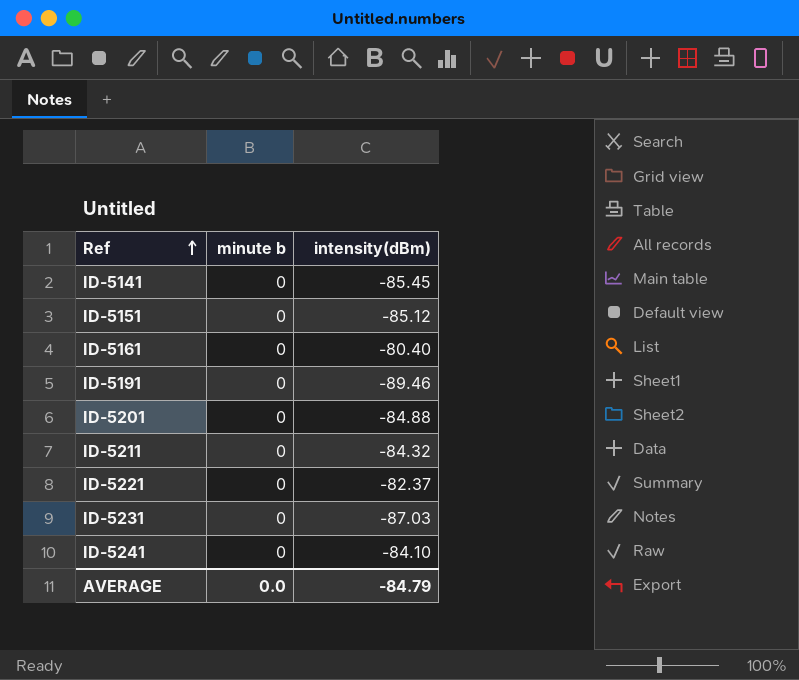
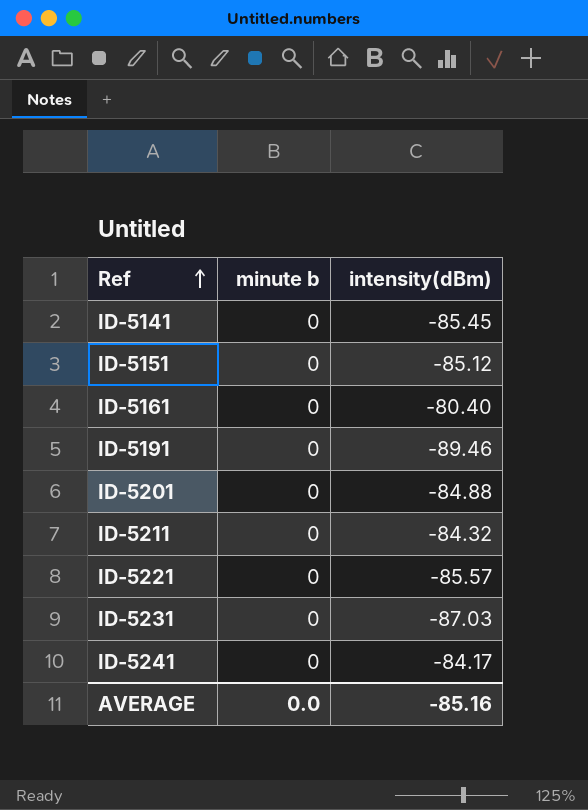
ID-5221 | intensity(dBm): -82.37 -> -85.57
ID-5241 | intensity(dBm): -84.10 -> -84.17
AVERAGE | intensity(dBm): -84.79 -> -85.16

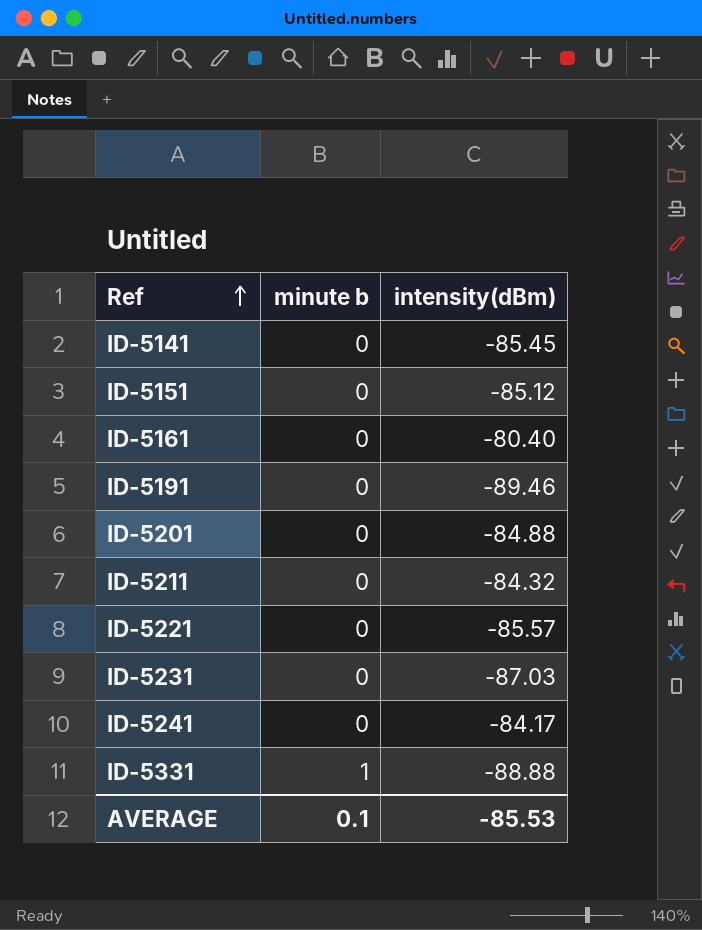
row ID-5331: none -> 1 | -88.88
AVERAGE | minute b: 0.0 -> 0.1
AVERAGE | intensity(dBm): -85.16 -> -85.53

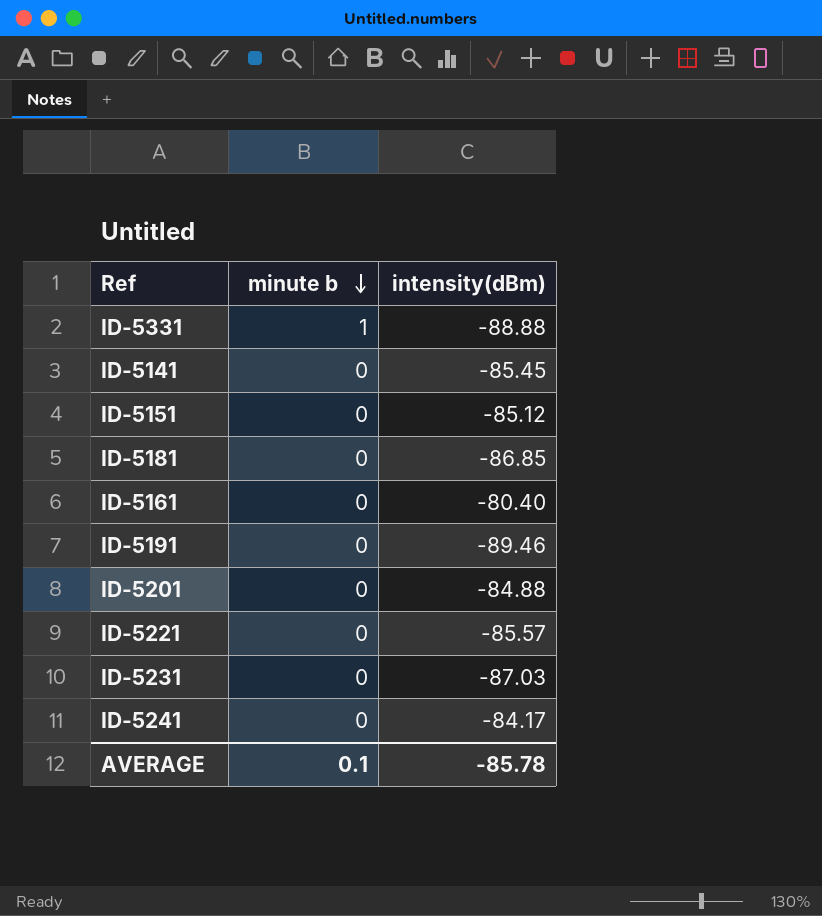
row order: Ref ascending -> minute b descending
row ID-5211: 0 | -84.32 -> none
row ID-5181: none -> 0 | -86.85
AVERAGE | intensity(dBm): -85.53 -> -85.78

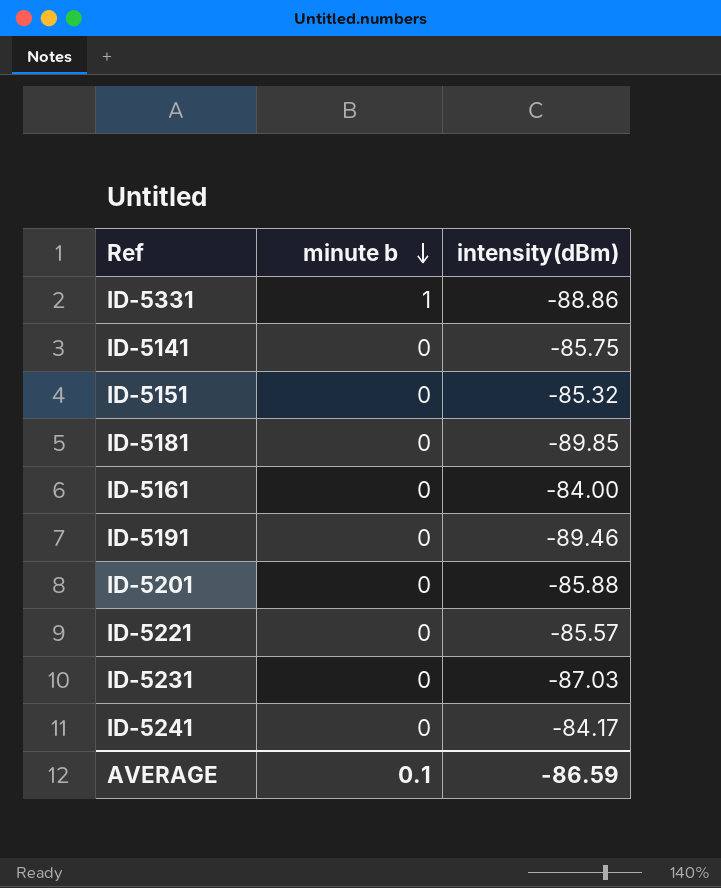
ID-5331 | intensity(dBm): -88.88 -> -88.86
ID-5141 | intensity(dBm): -85.45 -> -85.75
ID-5151 | intensity(dBm): -85.12 -> -85.32
ID-5181 | intensity(dBm): -86.85 -> -89.85
ID-5161 | intensity(dBm): -80.40 -> -84.00
ID-5201 | intensity(dBm): -84.88 -> -85.88
AVERAGE | intensity(dBm): -85.78 -> -86.59

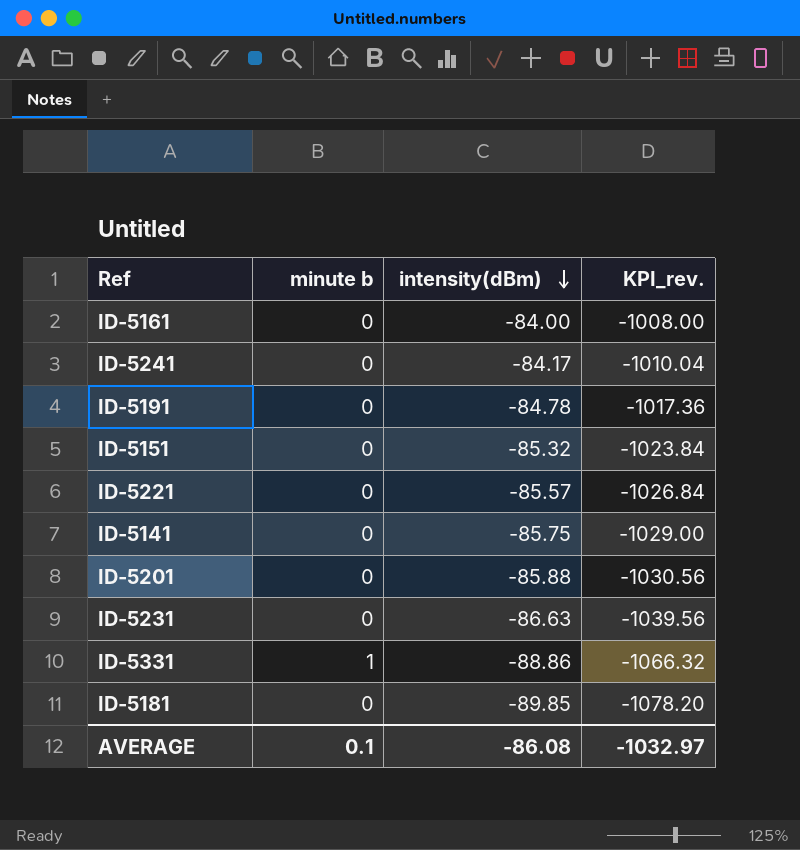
row order: minute b descending -> intensity(dBm) descending
column KPI_rev. | formula: none -> [intensity(dBm)] * 12
ID-5191 | intensity(dBm): -89.46 -> -84.78
ID-5231 | intensity(dBm): -87.03 -> -86.63
AVERAGE | intensity(dBm): -86.59 -> -86.08

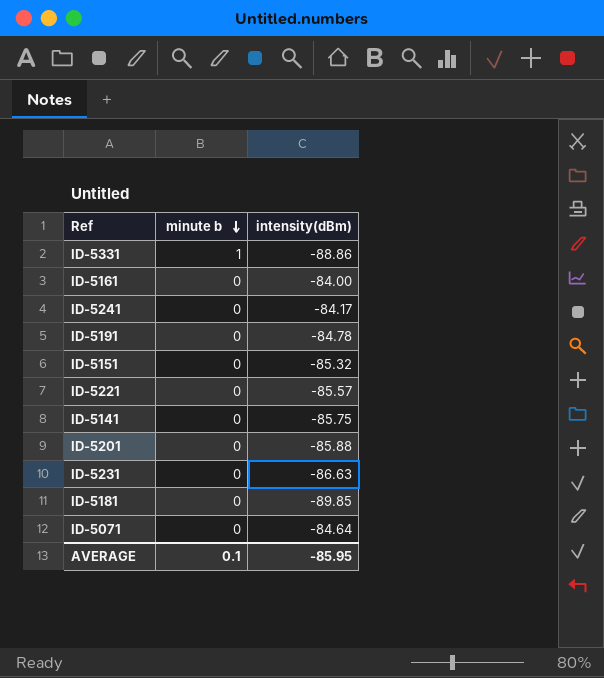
row order: intensity(dBm) descending -> minute b descending
column KPI_rev. | formula: [intensity(dBm)] * 12 -> none
row ID-5071: none -> 0 | -84.64
AVERAGE | intensity(dBm): -86.08 -> -85.95

